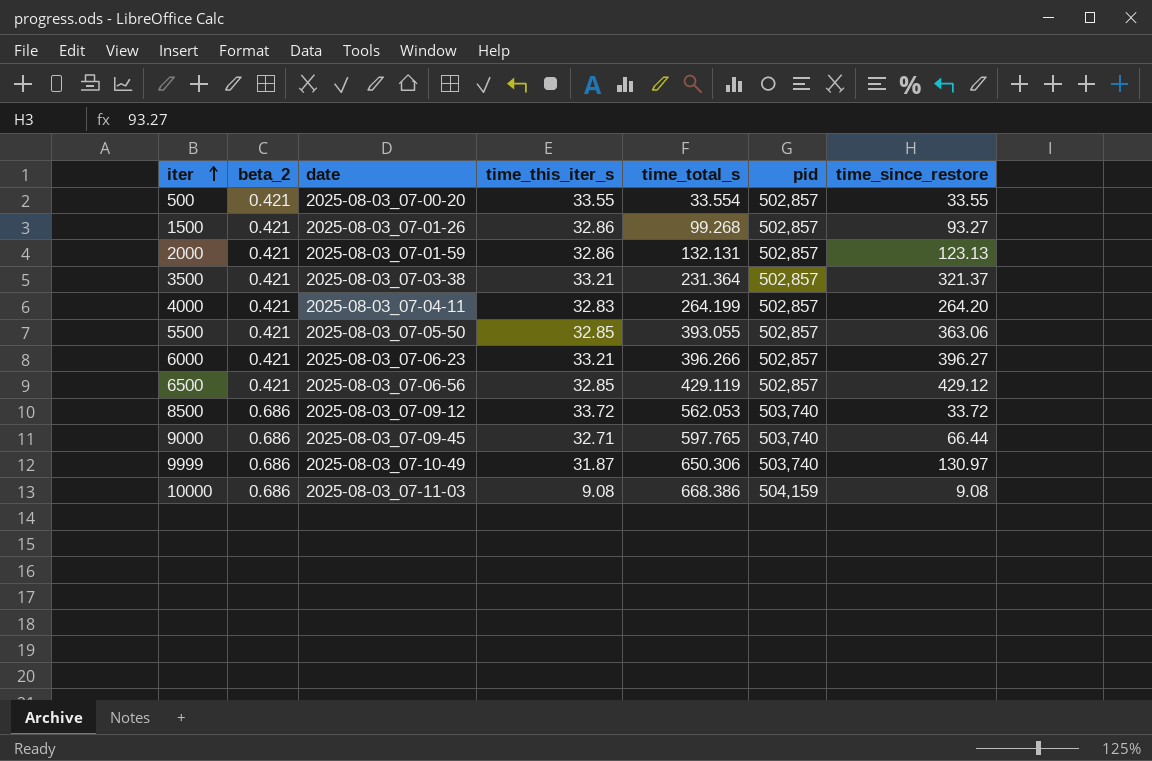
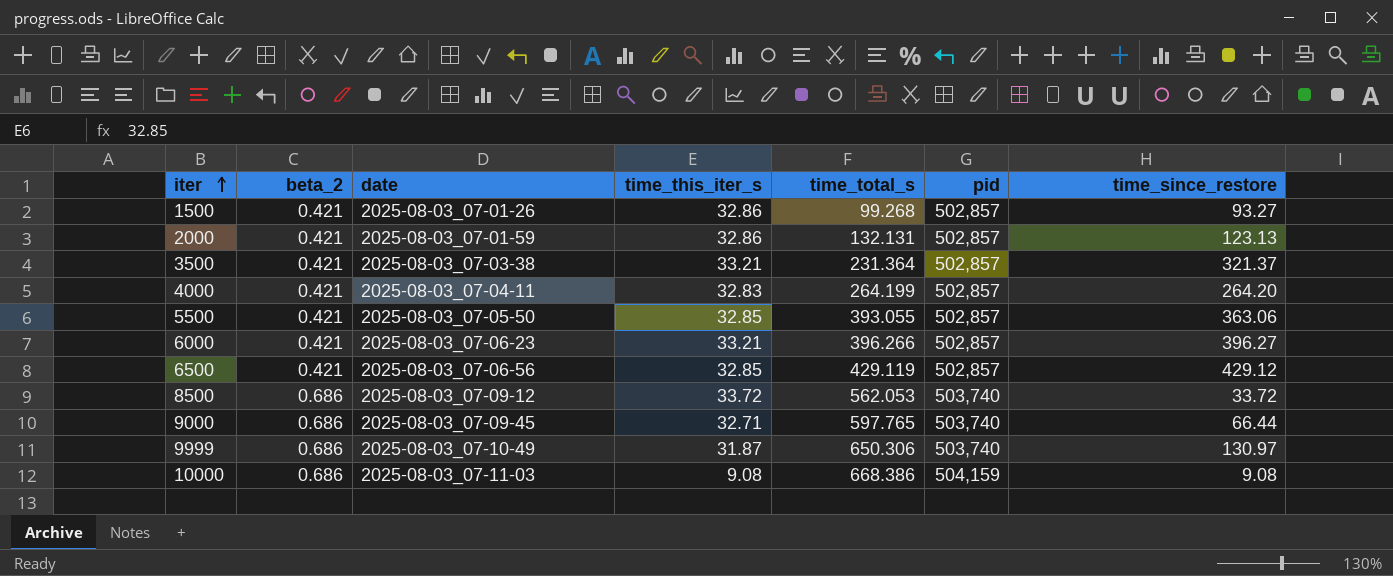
row 500: 0.421 | 2025-08-03_07-00-20 | 33.55 | 33.554 | 502,857 | 33.55 -> none

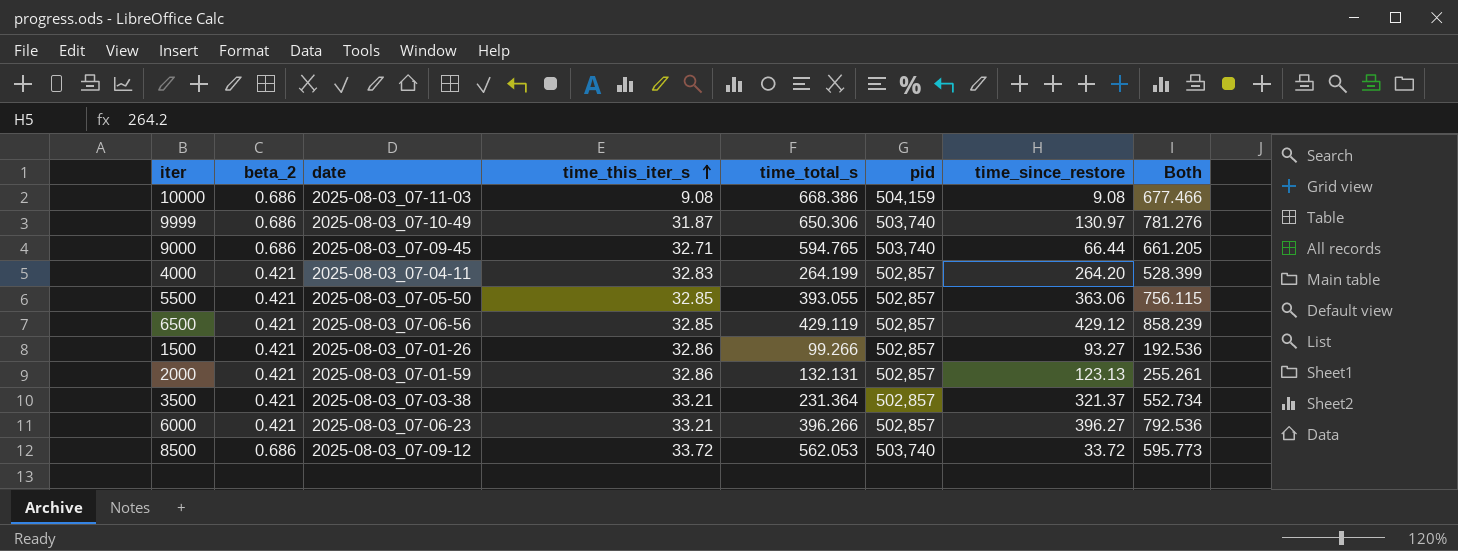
row order: iter ascending -> time_this_iter_s ascending
column Both | formula: none -> [time_total_s] + [time_since_restore]
9000 | time_total_s: 597.765 -> 594.765
1500 | time_total_s: 99.268 -> 99.266

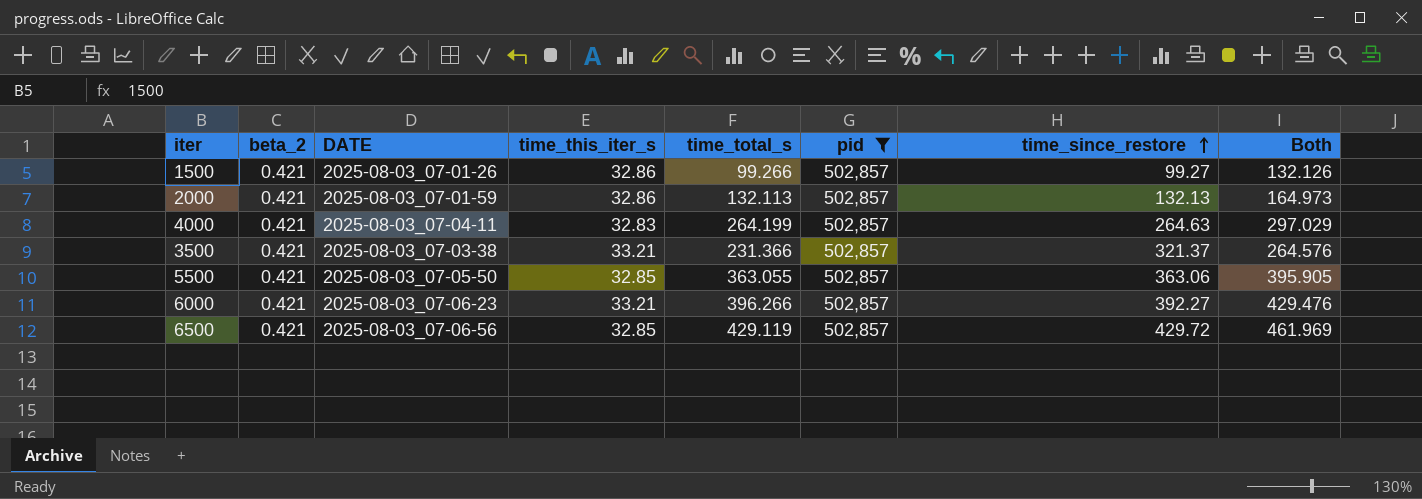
filter: none -> pid = 502,857
row order: time_this_iter_s ascending -> time_since_restore ascending
column name: date -> DATE
column Both | formula: [time_total_s] + [time_since_restore] -> [time_this_iter_s] + [time_total_s]
1500 | time_since_restore: 93.27 -> 99.27
2000 | time_total_s: 132.131 -> 132.113
2000 | time_since_restore: 123.13 -> 132.13
4000 | time_since_restore: 264.20 -> 264.63
3500 | time_total_s: 231.364 -> 231.366
5500 | time_total_s: 393.055 -> 363.055
6000 | time_since_restore: 396.27 -> 392.27
6500 | time_since_restore: 429.12 -> 429.72

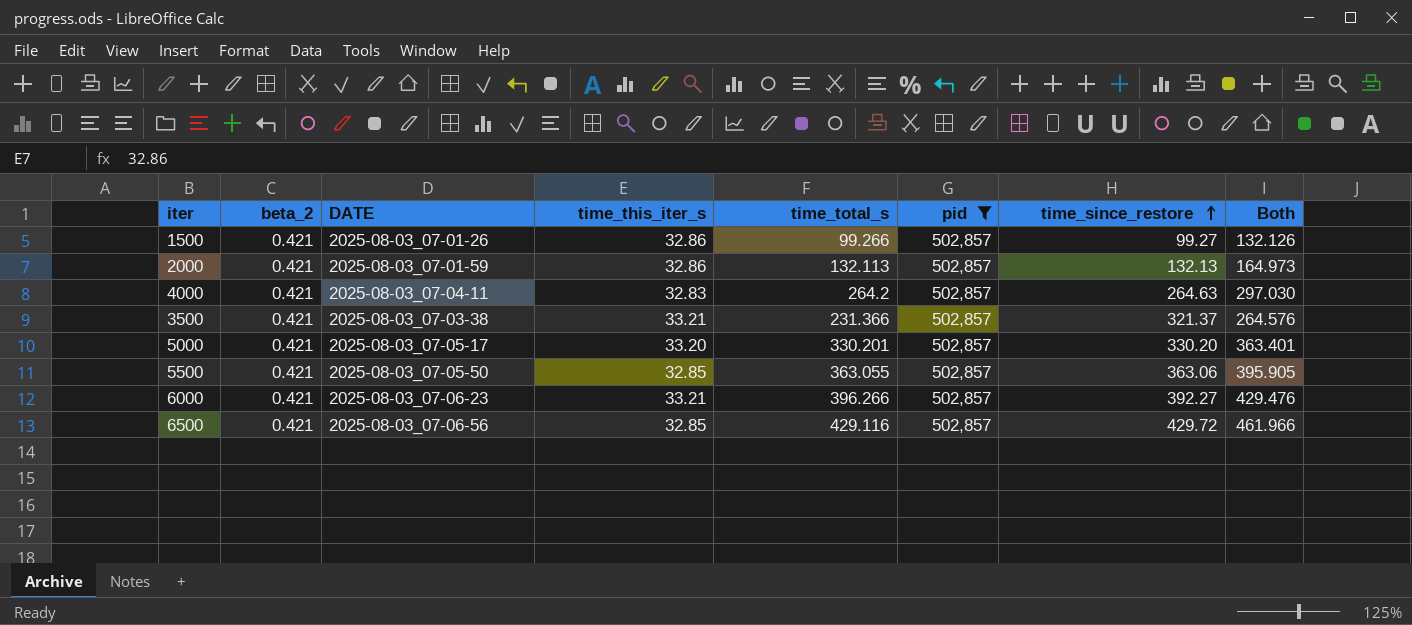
4000 | time_total_s: 264.199 -> 264.2
4000 | Both: 297.029 -> 297.030
row 5000: none -> 0.421 | 2025-08-03_07-05-17 | 33.20 | 330.201 | 502,857 | 330.20 | 363.401
6500 | time_total_s: 429.119 -> 429.116
6500 | Both: 461.969 -> 461.966

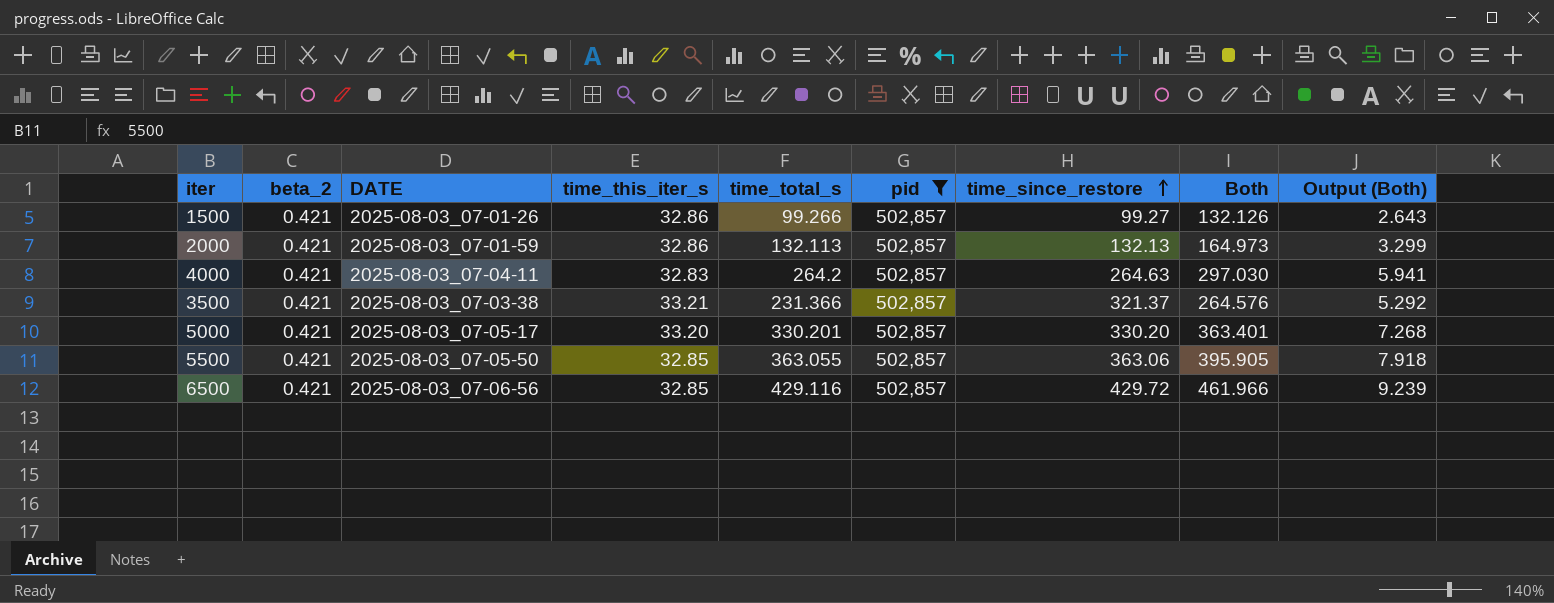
column Output (Both) | formula: none -> [Both] * 0.02
row 6000: 0.421 | 2025-08-03_07-06-23 | 33.21 | 396.266 | 502,857 | 392.27 | 429.476 -> none

